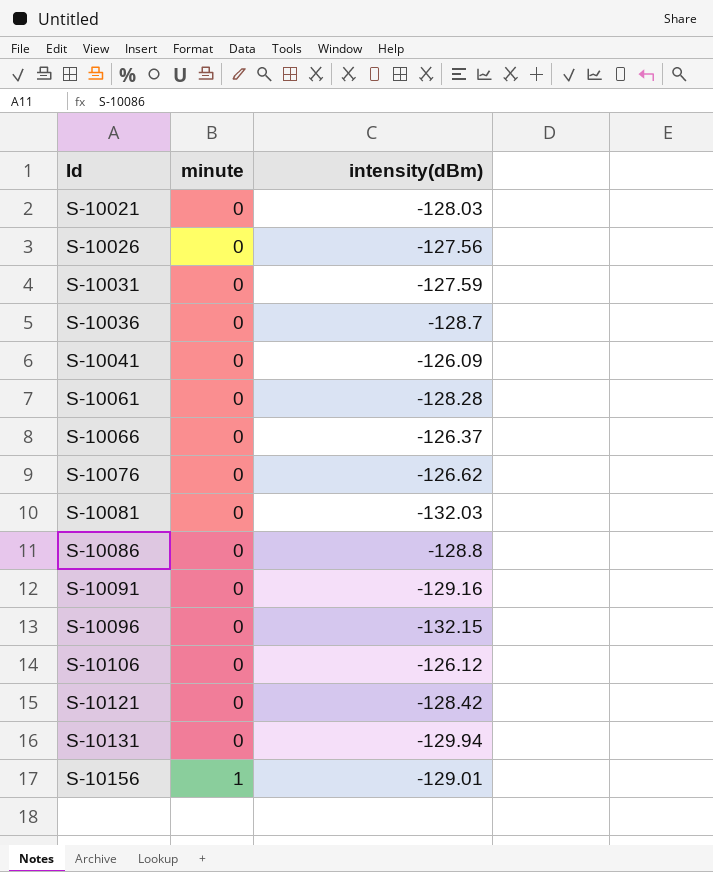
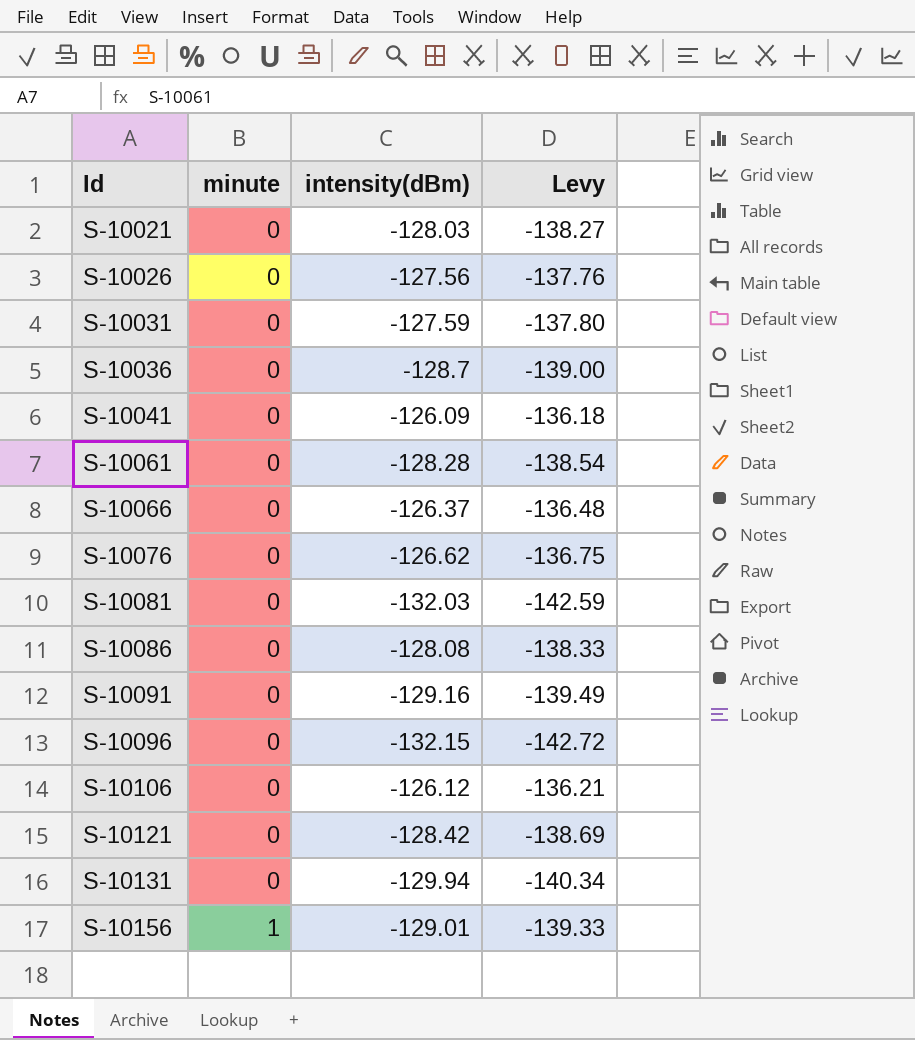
column Levy | formula: none -> [intensity(dBm)] * 1.08
S-10086 | intensity(dBm): -128.8 -> -128.08

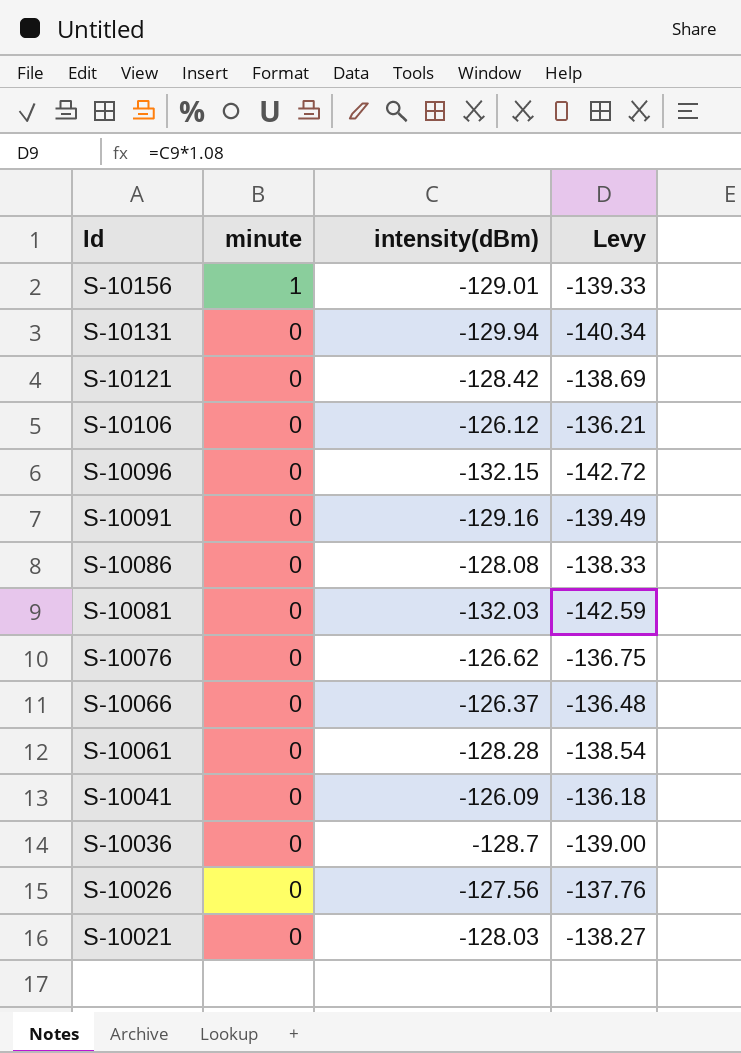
row order: Id ascending -> Id descending
row S-10031: 0 | -127.59 | -137.80 -> none

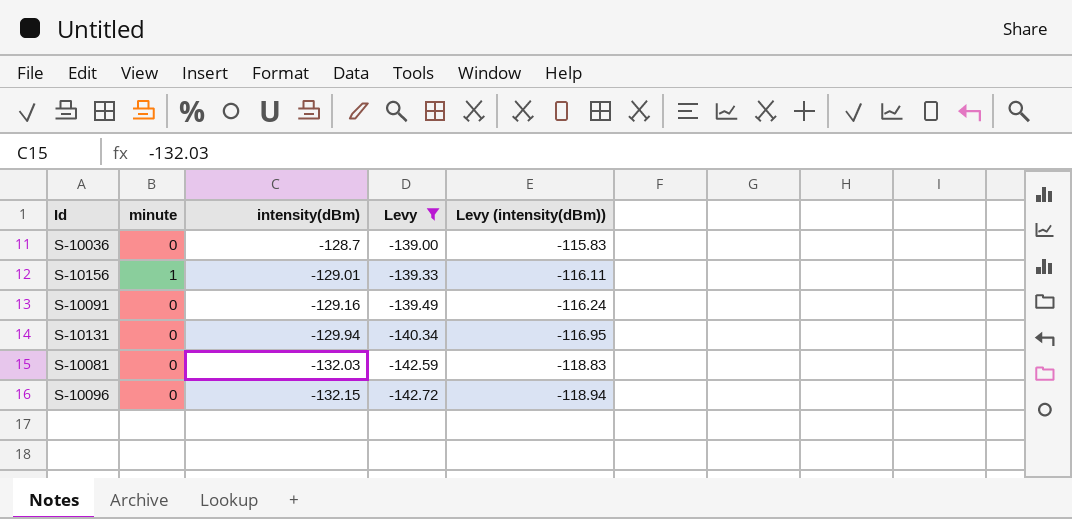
filter: none -> Levy <= -139.00
row order: Id descending -> intensity(dBm) descending
column Levy (intensity(dBm)) | formula: none -> [intensity(dBm)] * 0.9

